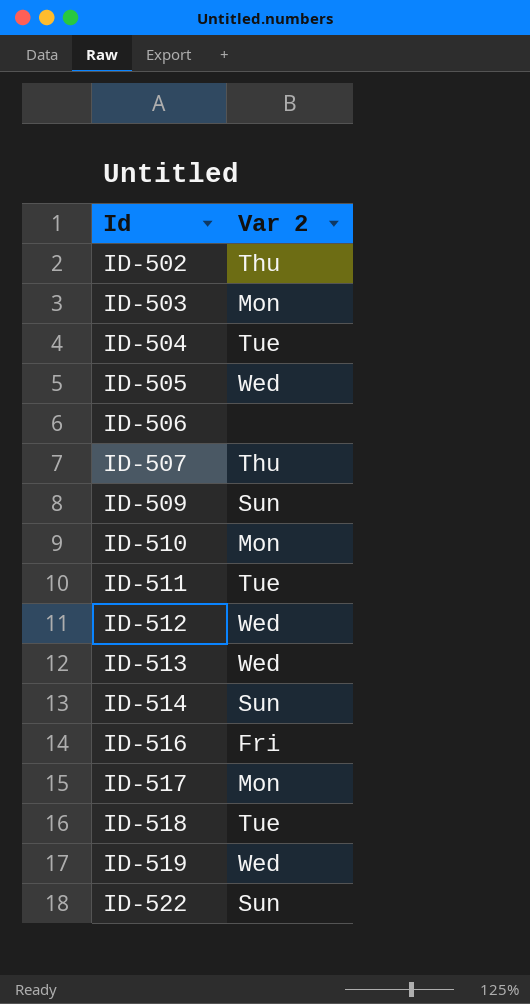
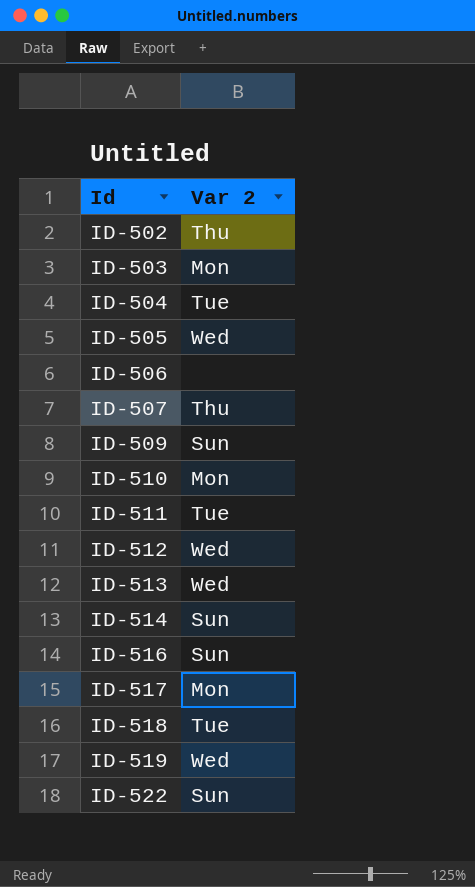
ID-516 | Var 2: Fri -> Sun

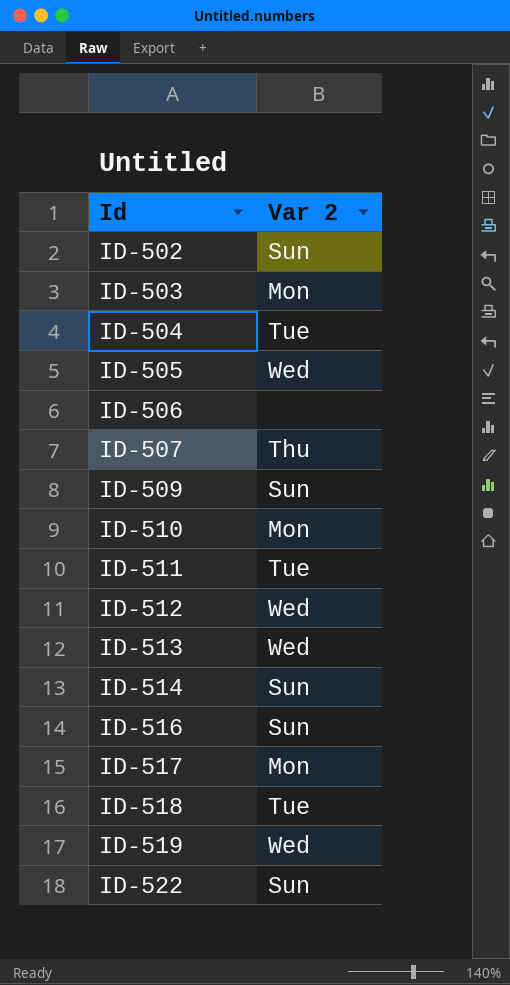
ID-502 | Var 2: Thu -> Sun

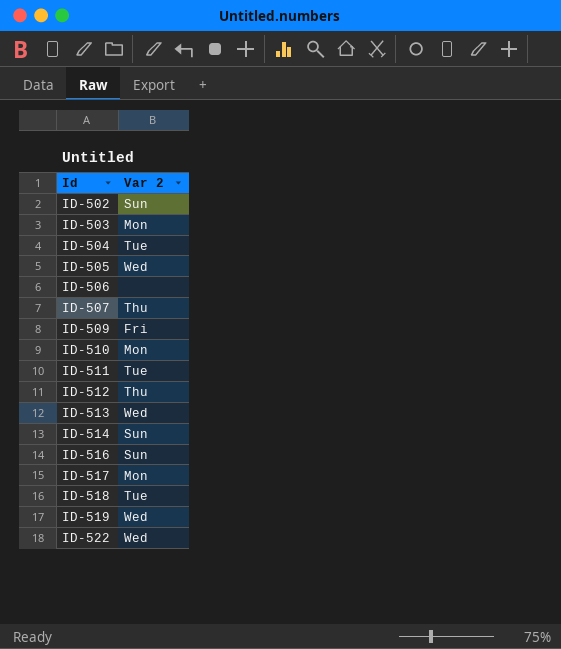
ID-509 | Var 2: Sun -> Fri
ID-512 | Var 2: Wed -> Thu
ID-522 | Var 2: Sun -> Wed

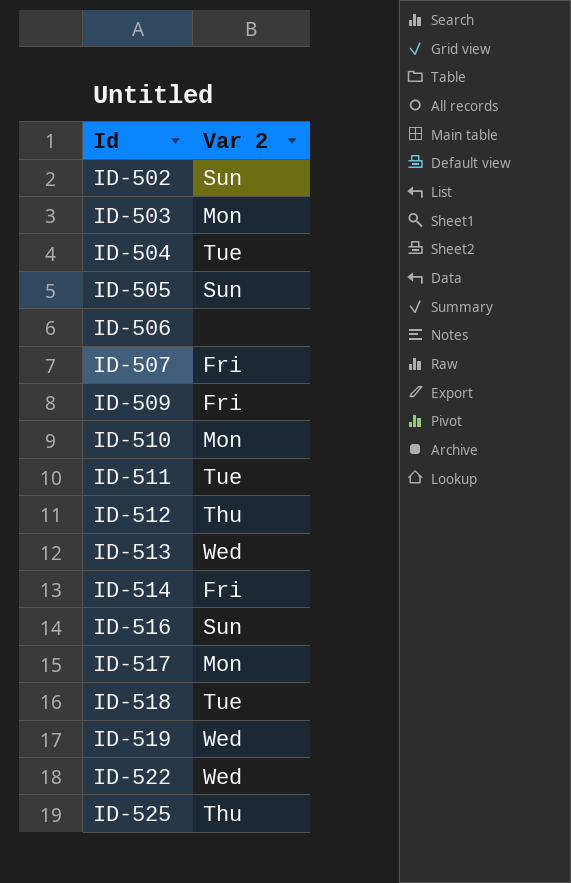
ID-505 | Var 2: Wed -> Sun
ID-507 | Var 2: Thu -> Fri
ID-514 | Var 2: Sun -> Fri
row ID-525: none -> Thu

